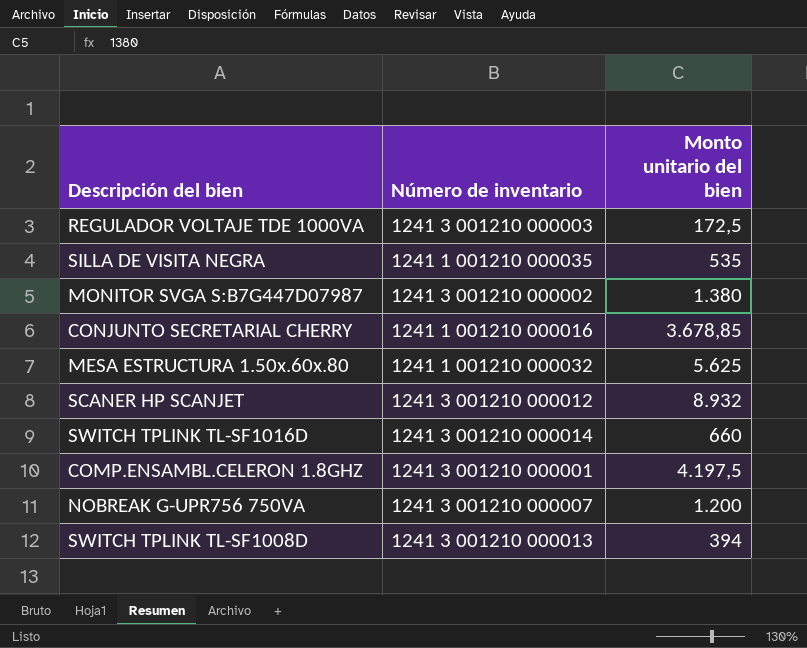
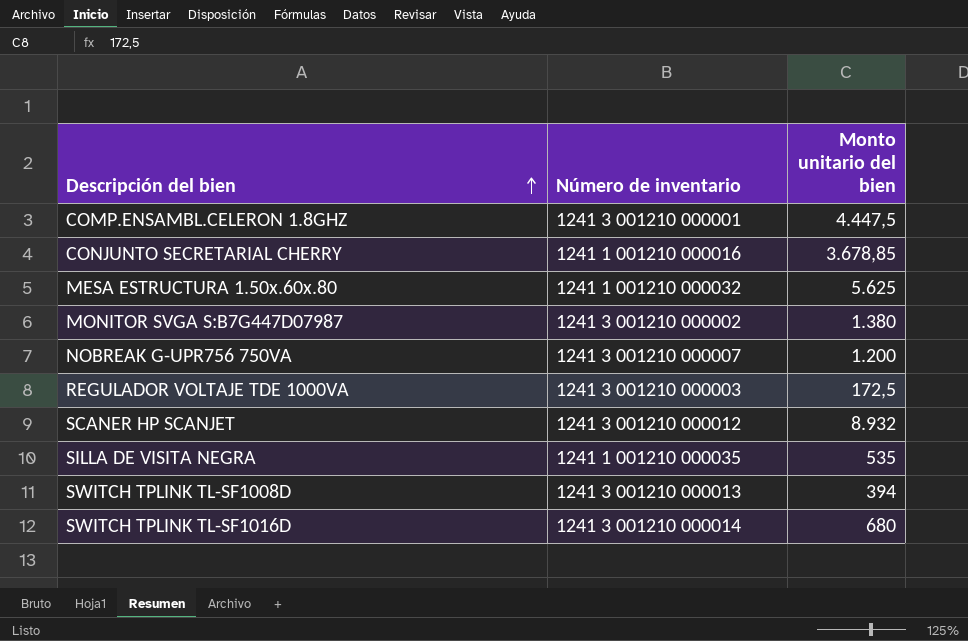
row order: none -> Descripción del bien ascending
COMP.ENSAMBL.CELERON 1.8GHZ | Monto unitario del bien: 4.197,5 -> 4.447,5
SWITCH TPLINK TL-SF1016D | Monto unitario del bien: 660 -> 680

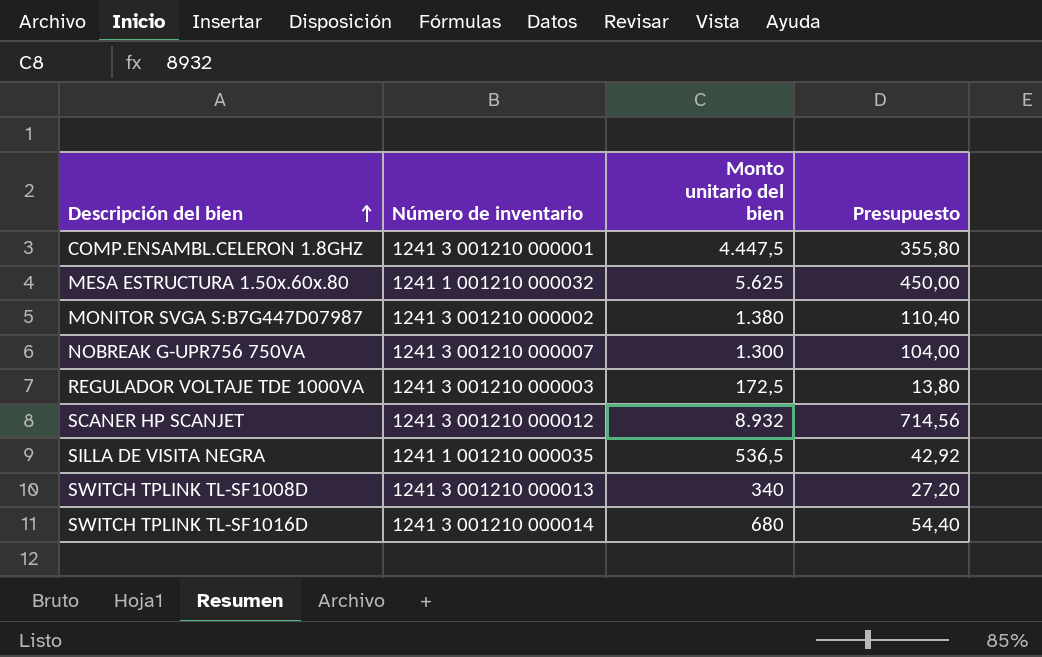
column Presupuesto | formula: none -> [Monto unitario del bien] * 0,08
row CONJUNTO SECRETARIAL CHERRY: 1241 1 001210 000016 | 3.678,85 -> none
NOBREAK G-UPR756 750VA | Monto unitario del bien: 1.200 -> 1.300
SILLA DE VISITA NEGRA | Monto unitario del bien: 535 -> 536,5
SWITCH TPLINK TL-SF1008D | Monto unitario del bien: 394 -> 340

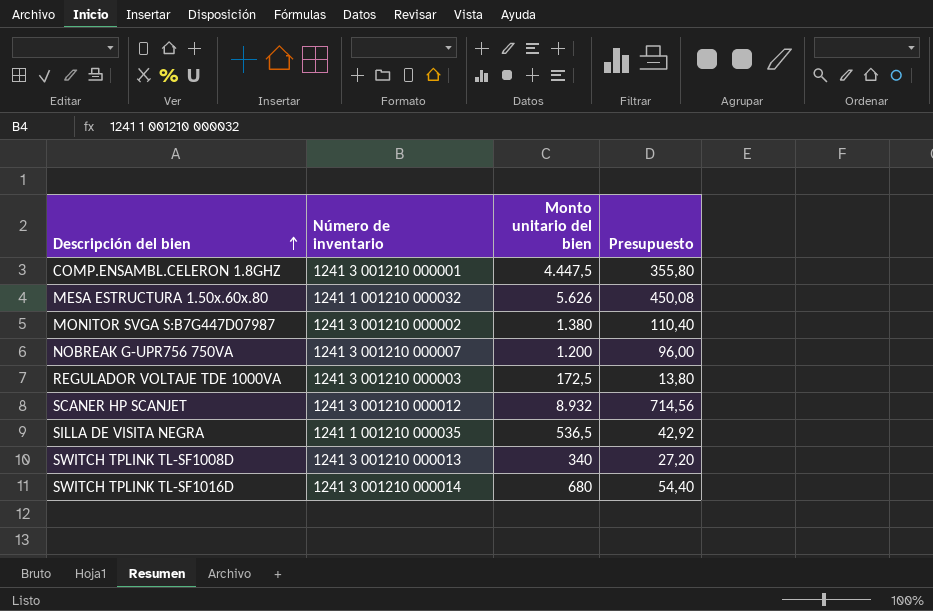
MESA ESTRUCTURA 1.50x.60x.80 | Monto unitario del bien: 5.625 -> 5.626
MESA ESTRUCTURA 1.50x.60x.80 | Presupuesto: 450,00 -> 450,08
NOBREAK G-UPR756 750VA | Monto unitario del bien: 1.300 -> 1.200
NOBREAK G-UPR756 750VA | Presupuesto: 104,00 -> 96,00

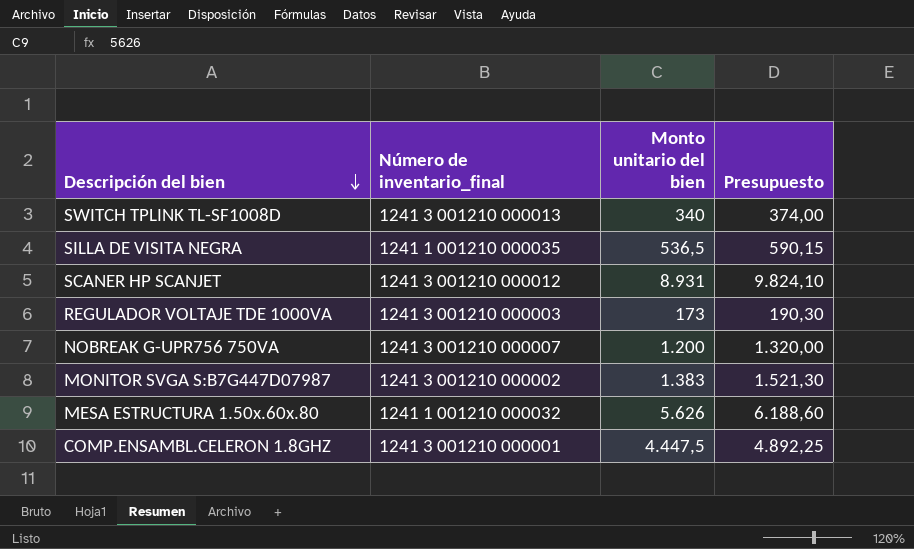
row order: Descripción del bien ascending -> Descripción del bien descending
column name: Número de inventario -> Número de inventario_final
column Presupuesto | formula: [Monto unitario del bien] * 0,08 -> [Monto unitario del bien] * 1,1
row SWITCH TPLINK TL-SF1016D: 1241 3 001210 000014 | 680 | 54,40 -> none
SCANER HP SCANJET | Monto unitario del bien: 8.932 -> 8.931
REGULADOR VOLTAJE TDE 1000VA | Monto unitario del bien: 172,5 -> 173
MONITOR SVGA S:B7G447D07987 | Monto unitario del bien: 1.380 -> 1.383

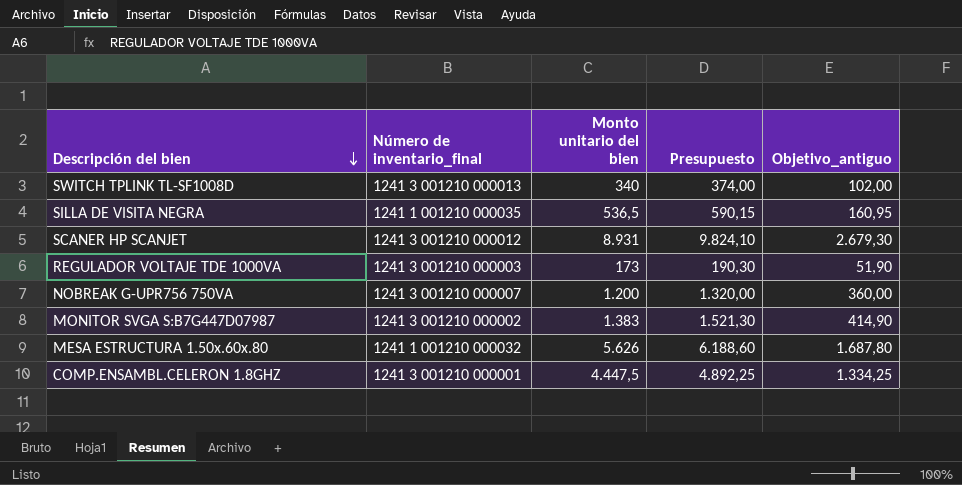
column Objetivo_antiguo | formula: none -> [Monto unitario del bien] * 0,3

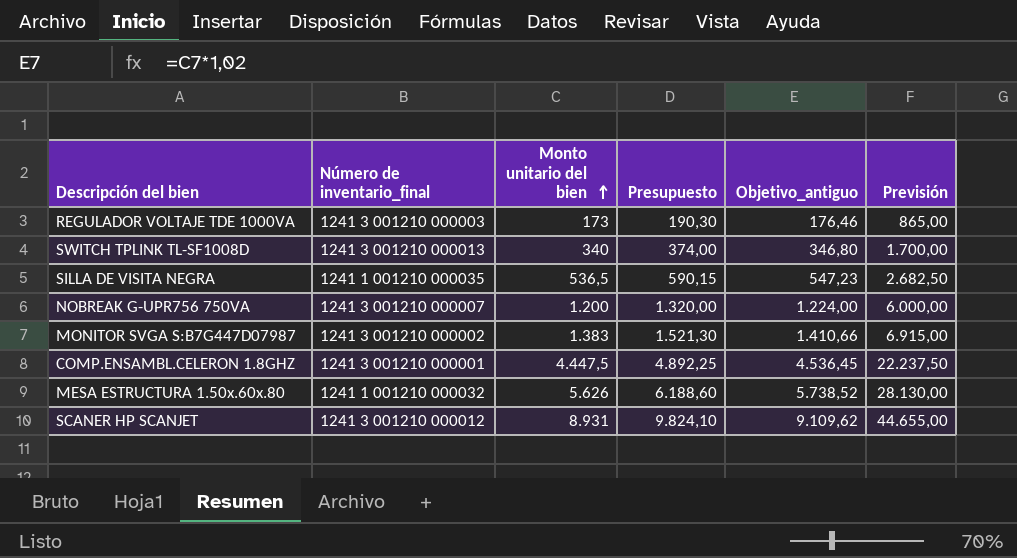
row order: Descripción del bien descending -> Monto unitario del bien ascending
column Objetivo_antiguo | formula: [Monto unitario del bien] * 0,3 -> [Monto unitario del bien] * 1,02
column Previsión | formula: none -> [Monto unitario del bien] * 5

